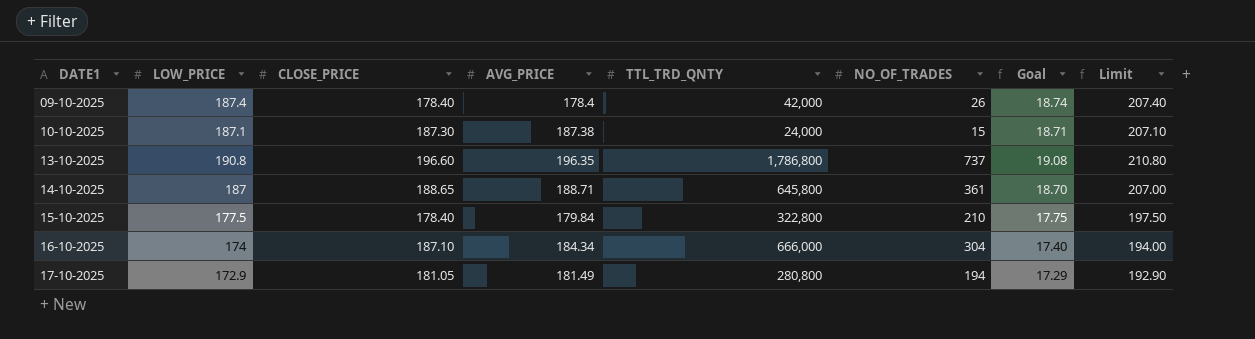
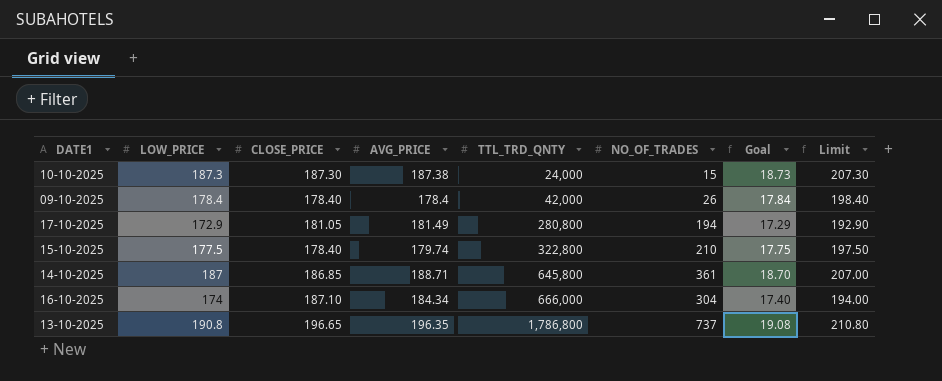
row order: DATE1 ascending -> TTL_TRD_QNTY ascending
10-10-2025 | LOW_PRICE: 187.1 -> 187.3
10-10-2025 | Goal: 18.71 -> 18.73
10-10-2025 | Limit: 207.10 -> 207.30
09-10-2025 | LOW_PRICE: 187.4 -> 178.4
09-10-2025 | Goal: 18.74 -> 17.84
09-10-2025 | Limit: 207.40 -> 198.40
15-10-2025 | AVG_PRICE: 179.84 -> 179.74
14-10-2025 | CLOSE_PRICE: 188.65 -> 186.85
13-10-2025 | CLOSE_PRICE: 196.60 -> 196.65

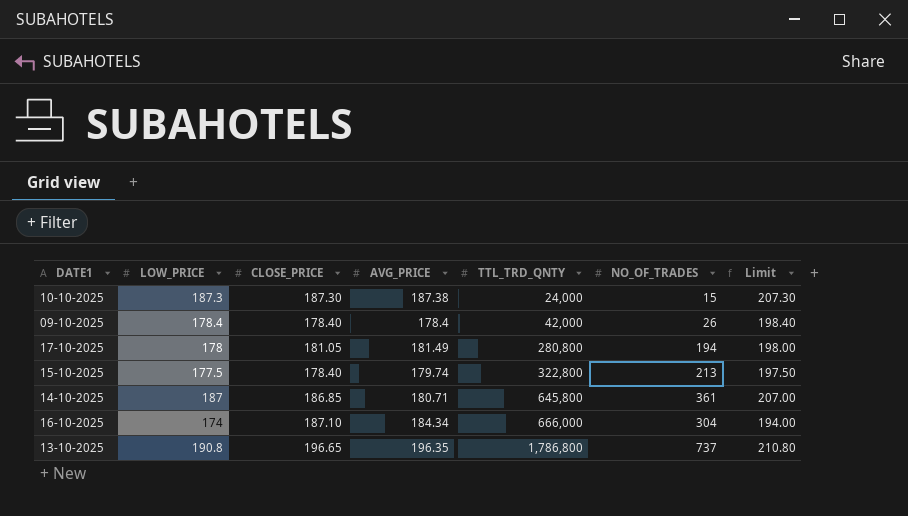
column Goal | formula: [LOW_PRICE] * 0.1 -> none
17-10-2025 | LOW_PRICE: 172.9 -> 178
17-10-2025 | Limit: 192.90 -> 198.00
15-10-2025 | NO_OF_TRADES: 210 -> 213
14-10-2025 | AVG_PRICE: 188.71 -> 180.71

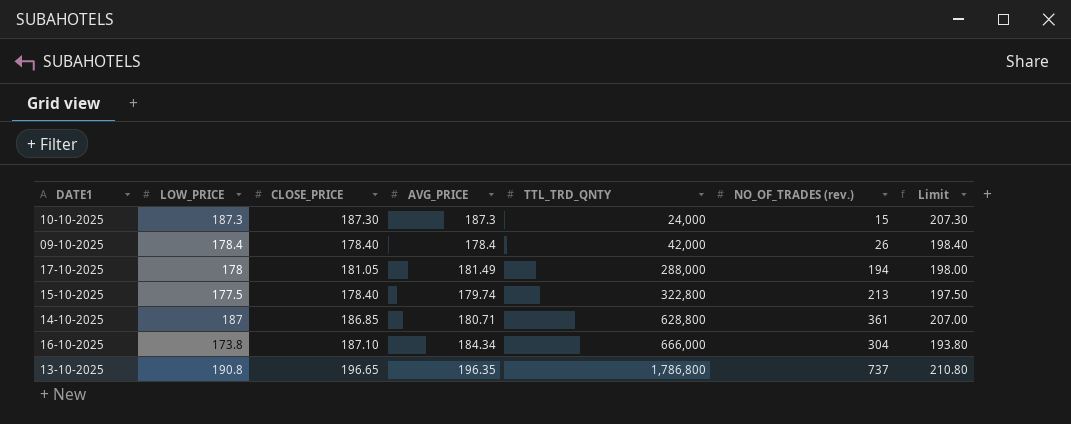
column name: NO_OF_TRADES -> NO_OF_TRADES (rev.)
10-10-2025 | AVG_PRICE: 187.38 -> 187.3
17-10-2025 | TTL_TRD_QNTY: 280,800 -> 288,000
14-10-2025 | TTL_TRD_QNTY: 645,800 -> 628,800
16-10-2025 | LOW_PRICE: 174 -> 173.8
16-10-2025 | Limit: 194.00 -> 193.80

